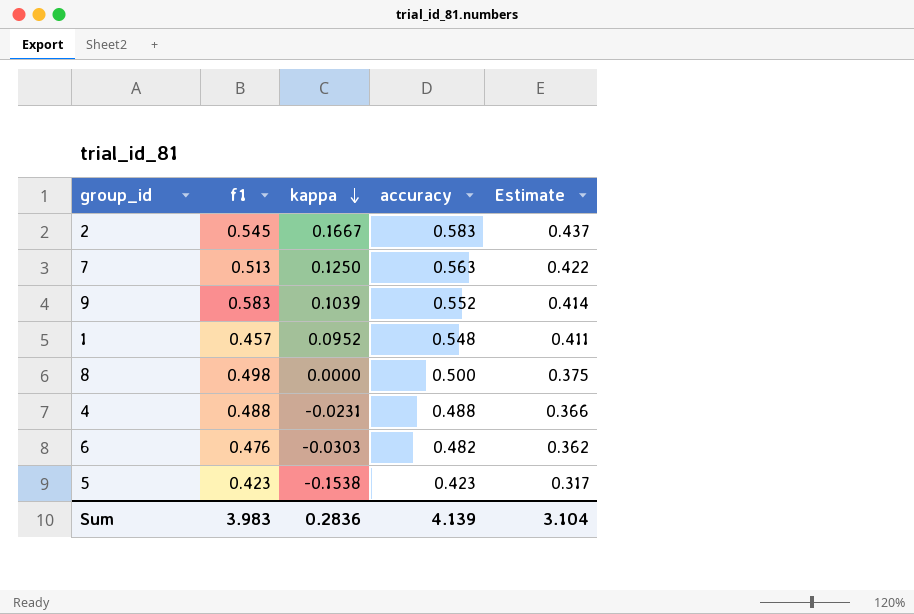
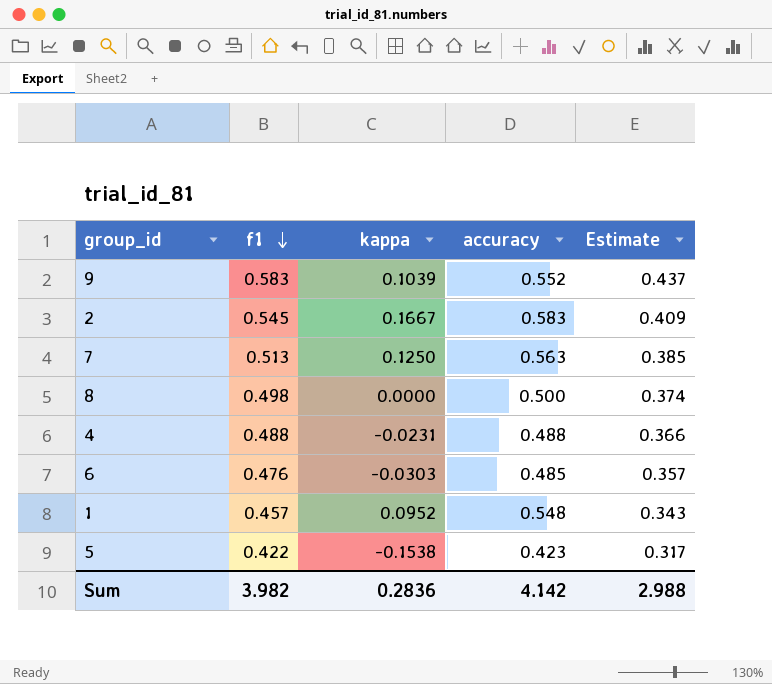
row order: kappa descending -> f1 descending
column Estimate | formula: [accuracy] * 0.75 -> [f1] * 0.75
6 | accuracy: 0.482 -> 0.485
5 | f1: 0.423 -> 0.422
Sum | f1: 3.983 -> 3.982
Sum | accuracy: 4.139 -> 4.142
Sum | Estimate: 3.104 -> 2.988

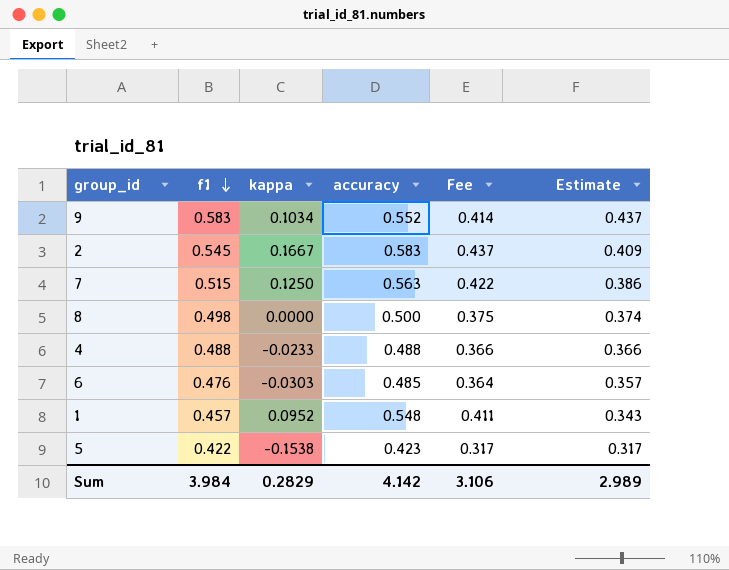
column Fee | formula: none -> [accuracy] * 0.75
9 | kappa: 0.1039 -> 0.1034
7 | f1: 0.513 -> 0.515
7 | Estimate: 0.385 -> 0.386
4 | kappa: -0.0231 -> -0.0233
Sum | f1: 3.982 -> 3.984
Sum | kappa: 0.2836 -> 0.2829
Sum | Estimate: 2.988 -> 2.989

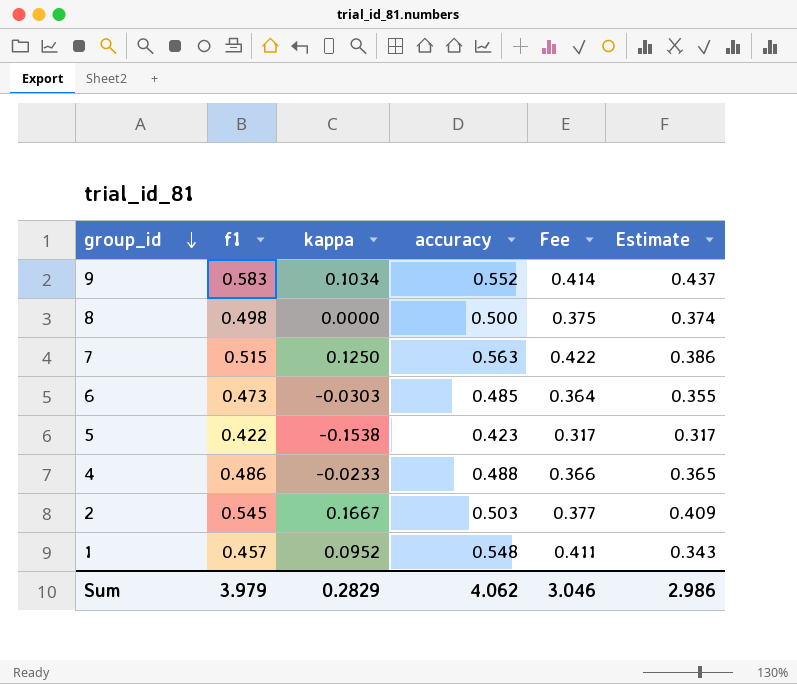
row order: f1 descending -> group_id descending
6 | f1: 0.476 -> 0.473
6 | Estimate: 0.357 -> 0.355
4 | f1: 0.488 -> 0.486
4 | Estimate: 0.366 -> 0.365
2 | accuracy: 0.583 -> 0.503
2 | Fee: 0.437 -> 0.377
Sum | f1: 3.984 -> 3.979
Sum | accuracy: 4.142 -> 4.062
Sum | Fee: 3.106 -> 3.046
Sum | Estimate: 2.989 -> 2.986

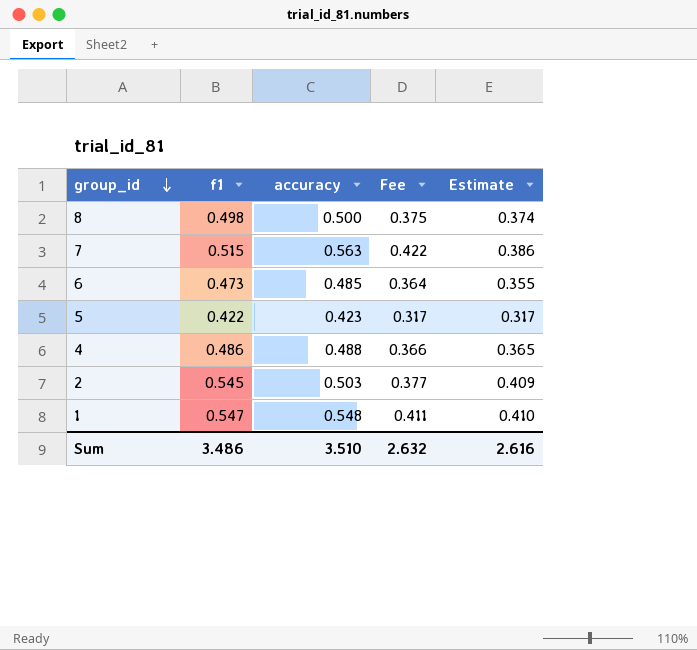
column kappa | position: 3 -> none
row 9: 0.583 | 0.1034 | 0.552 | 0.414 | 0.437 -> none
1 | f1: 0.457 -> 0.547
1 | Estimate: 0.343 -> 0.410
Sum | f1: 3.979 -> 3.486
Sum | accuracy: 4.062 -> 3.510
Sum | Fee: 3.046 -> 2.632
Sum | Estimate: 2.986 -> 2.616

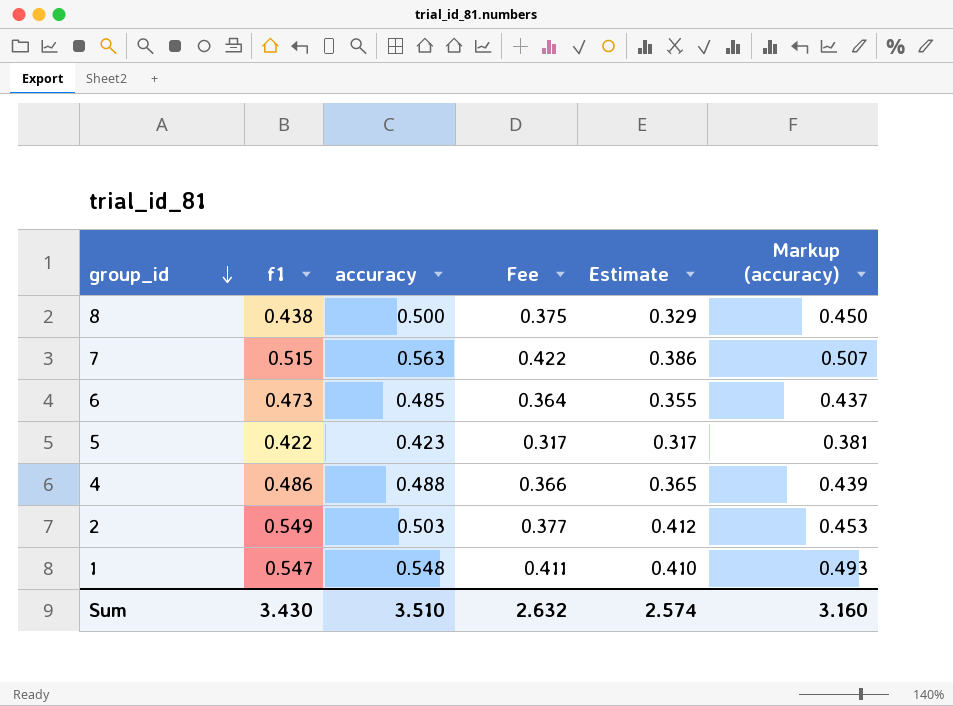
column Markup (accuracy) | formula: none -> [accuracy] * 0.9
8 | f1: 0.498 -> 0.438
8 | Estimate: 0.374 -> 0.329
2 | f1: 0.545 -> 0.549
2 | Estimate: 0.409 -> 0.412
Sum | f1: 3.486 -> 3.430
Sum | Estimate: 2.616 -> 2.574

